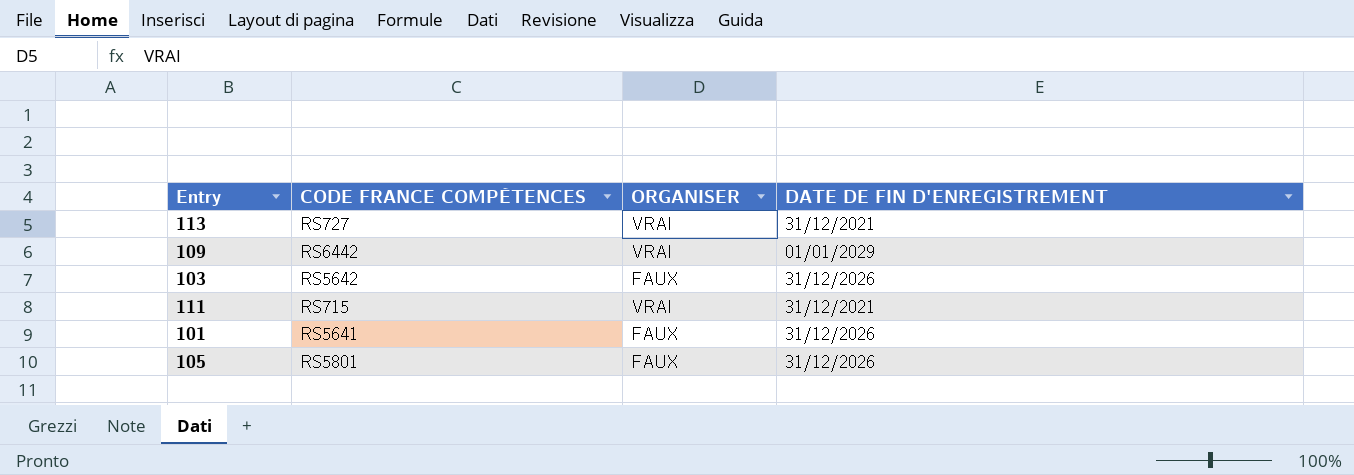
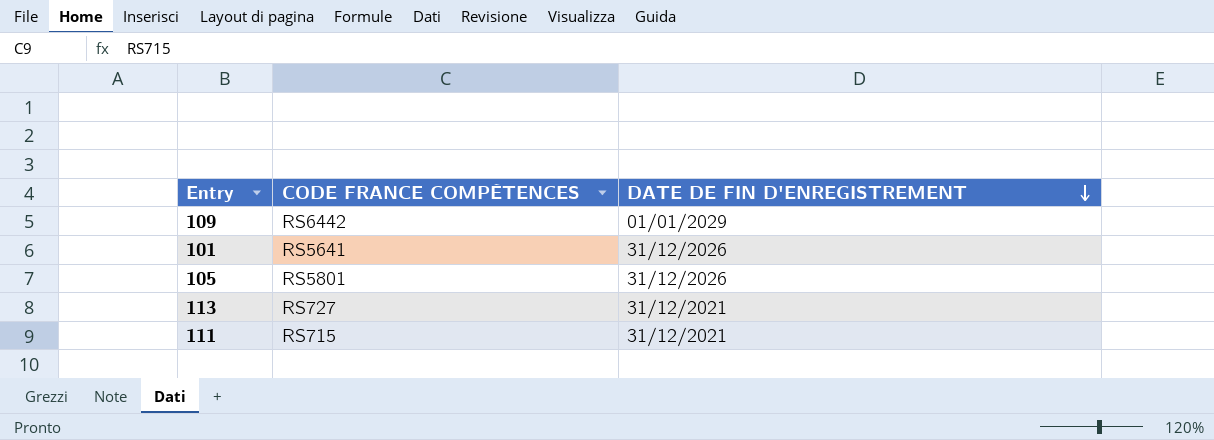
row order: none -> DATE DE FIN D'ENREGISTREMENT descending
column ORGANISER | position: 3 -> none
row 103: RS5642 | FAUX | 31/12/2026 -> none

